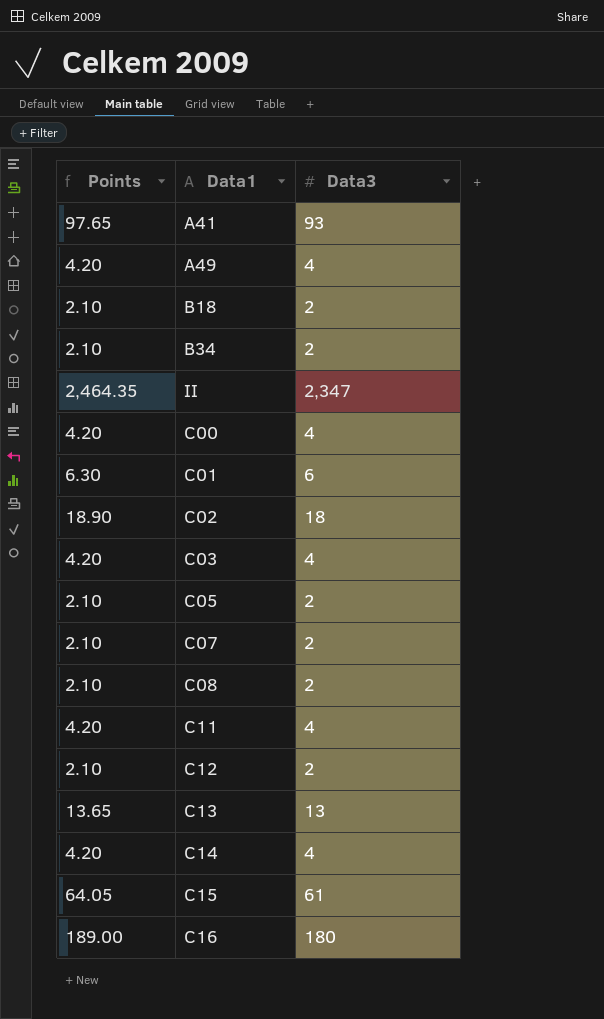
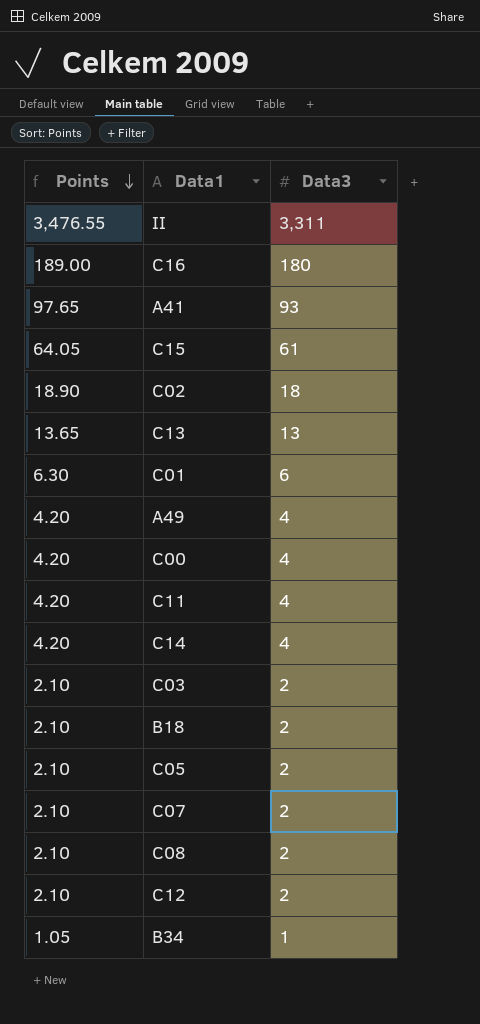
row order: none -> Points descending
II | Points: 2,464.35 -> 3,476.55
II | Data3: 2,347 -> 3,311
C03 | Points: 4.20 -> 2.10
C03 | Data3: 4 -> 2
B34 | Points: 2.10 -> 1.05
B34 | Data3: 2 -> 1

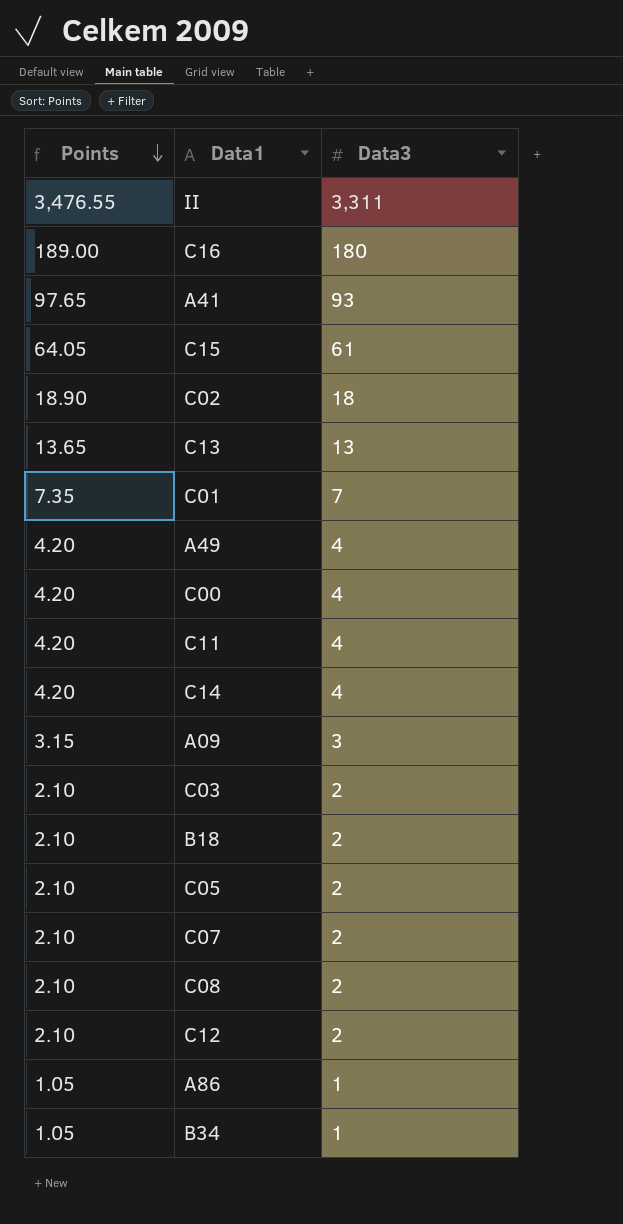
C01 | Points: 6.30 -> 7.35
C01 | Data3: 6 -> 7
row A09: none -> 3.15 | 3
row A86: none -> 1.05 | 1

